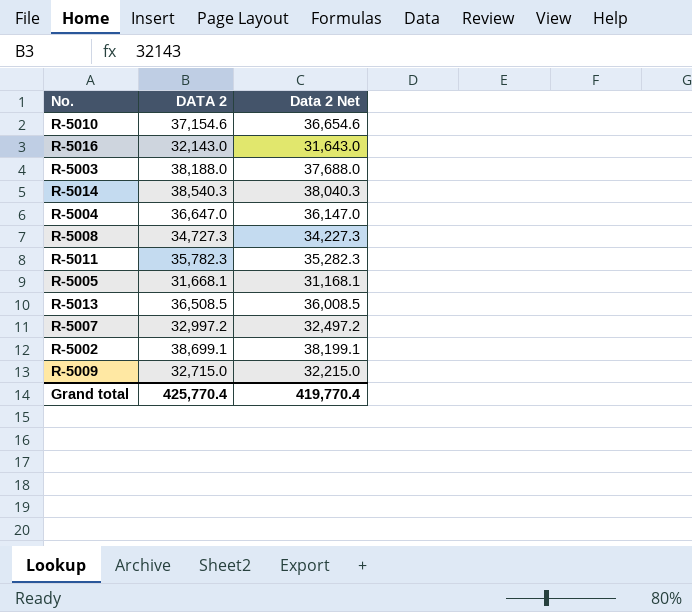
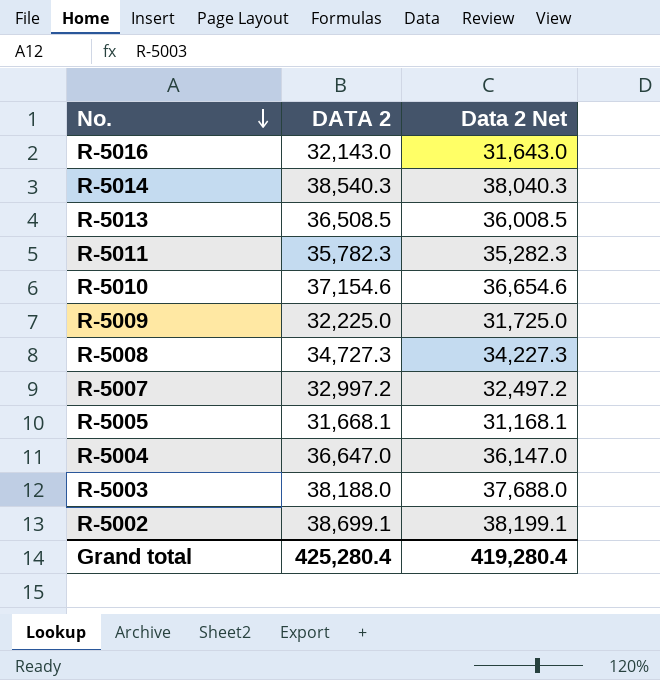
row order: none -> No. descending
R-5009 | DATA 2: 32,715.0 -> 32,225.0
R-5009 | Data 2 Net: 32,215.0 -> 31,725.0
Grand total | DATA 2: 425,770.4 -> 425,280.4
Grand total | Data 2 Net: 419,770.4 -> 419,280.4

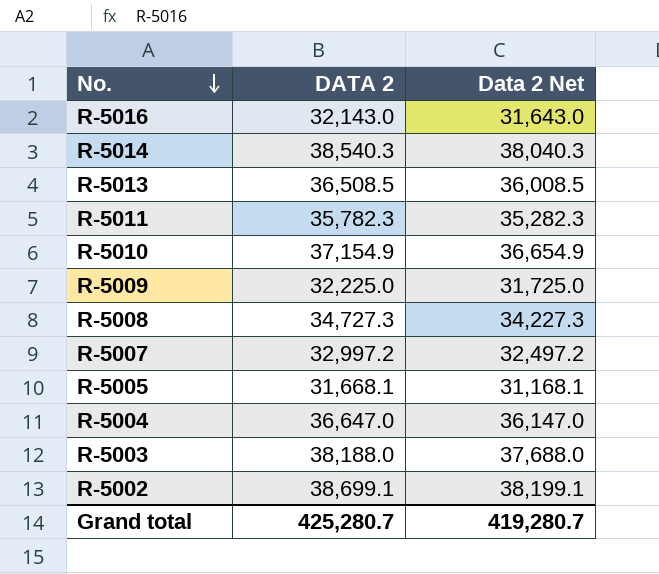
R-5010 | DATA 2: 37,154.6 -> 37,154.9
R-5010 | Data 2 Net: 36,654.6 -> 36,654.9
Grand total | DATA 2: 425,280.4 -> 425,280.7
Grand total | Data 2 Net: 419,280.4 -> 419,280.7

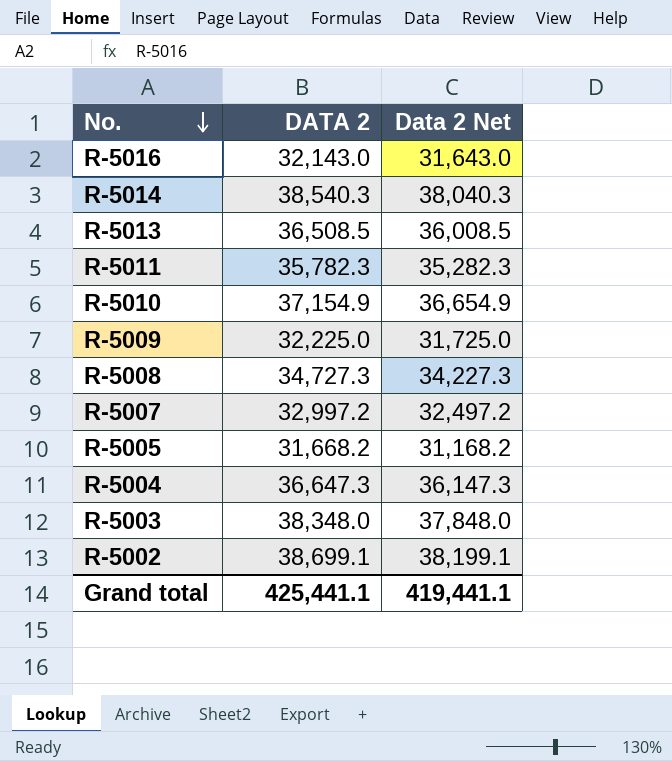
R-5005 | DATA 2: 31,668.1 -> 31,668.2
R-5005 | Data 2 Net: 31,168.1 -> 31,168.2
R-5004 | DATA 2: 36,647.0 -> 36,647.3
R-5004 | Data 2 Net: 36,147.0 -> 36,147.3
R-5003 | DATA 2: 38,188.0 -> 38,348.0
R-5003 | Data 2 Net: 37,688.0 -> 37,848.0
Grand total | DATA 2: 425,280.7 -> 425,441.1
Grand total | Data 2 Net: 419,280.7 -> 419,441.1

